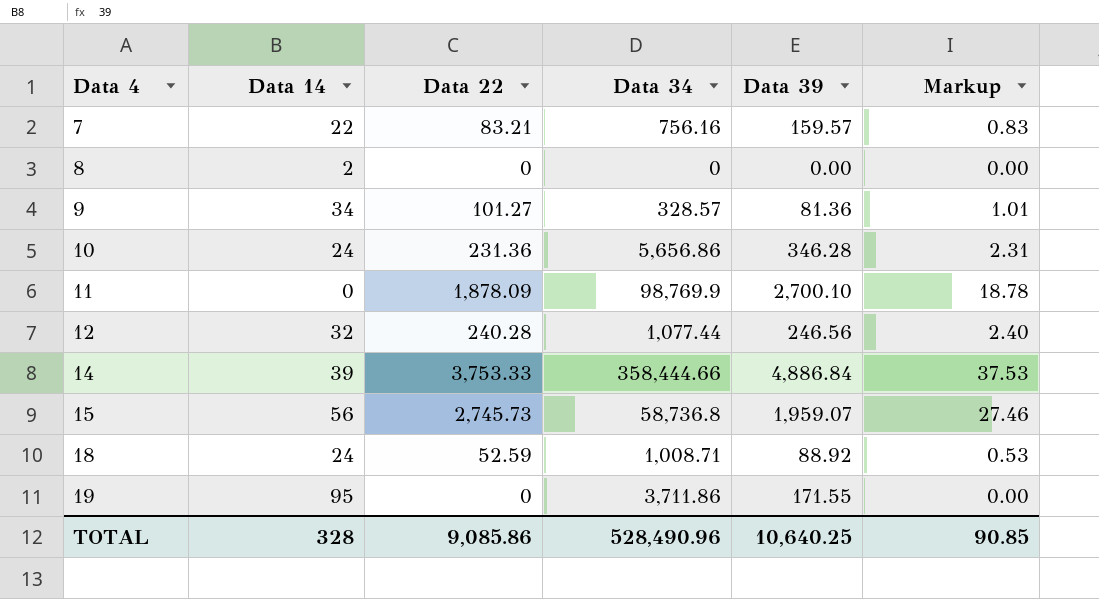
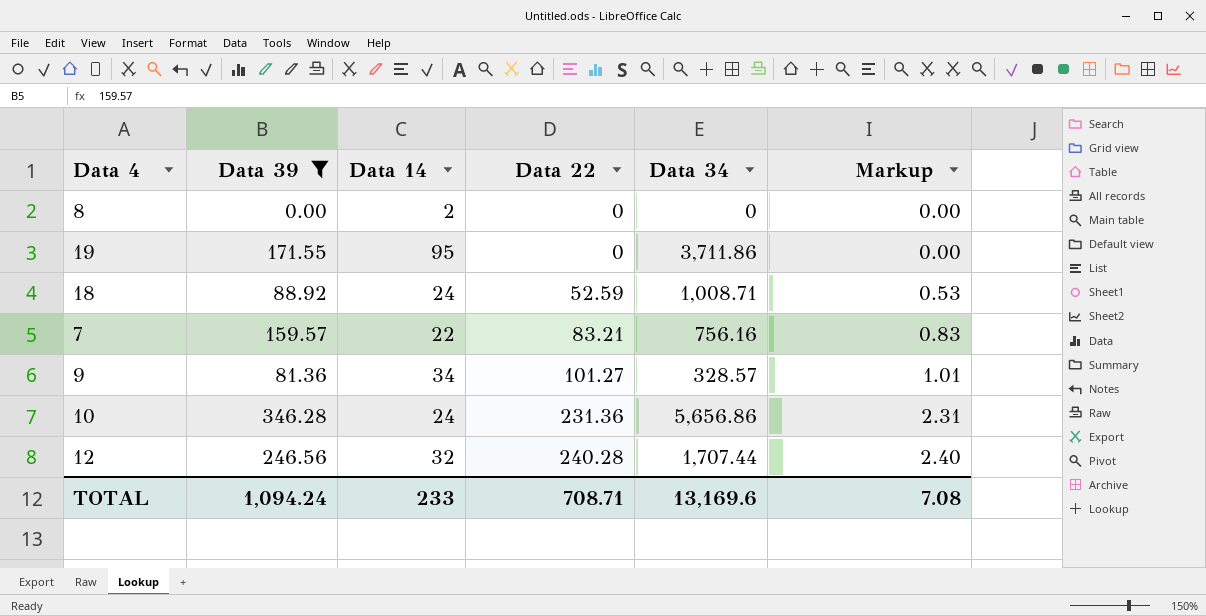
filter: none -> Data 39 <= 346.28
row order: Data 4 ascending -> Data 22 ascending
column Data 39 | position: 5 -> 2
12 | Data 34: 1,077.44 -> 1,707.44
TOTAL | Data 39: 10,640.25 -> 1,094.24
TOTAL | Data 14: 328 -> 233
TOTAL | Data 22: 9,085.86 -> 708.71
TOTAL | Data 34: 528,490.96 -> 13,169.6
TOTAL | Markup: 90.85 -> 7.08

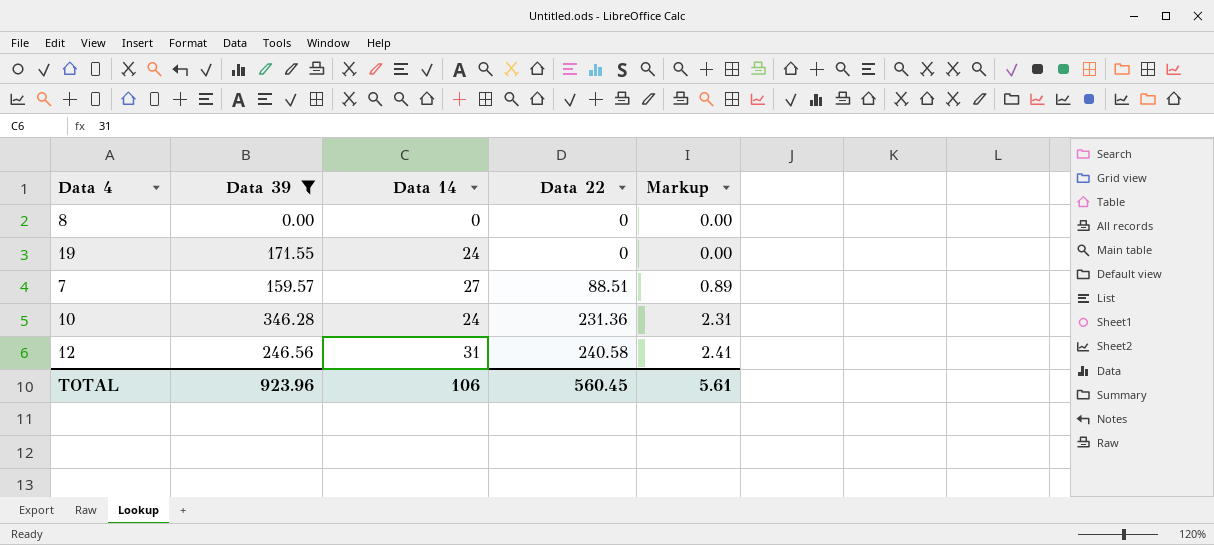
column Data 34 | position: 5 -> none
row 18: 88.92 | 24 | 52.59 | 1,008.71 | 0.53 -> none
row 9: 81.36 | 34 | 101.27 | 328.57 | 1.01 -> none
8 | Data 14: 2 -> 0
19 | Data 14: 95 -> 24
7 | Data 14: 22 -> 27
7 | Data 22: 83.21 -> 88.51
7 | Markup: 0.83 -> 0.89
12 | Data 14: 32 -> 31
12 | Data 22: 240.28 -> 240.58
12 | Markup: 2.40 -> 2.41
TOTAL | Data 39: 1,094.24 -> 923.96
TOTAL | Data 14: 233 -> 106
TOTAL | Data 22: 708.71 -> 560.45
TOTAL | Markup: 7.08 -> 5.61

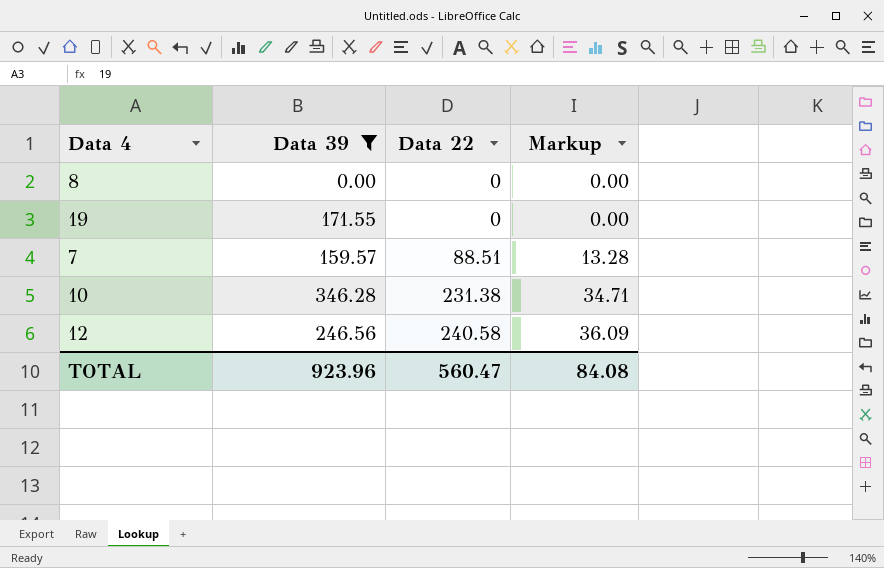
column Data 14 | position: 3 -> none
column Markup | formula: [Data 22] * 0.01 -> [Data 22] * 0.15
10 | Data 22: 231.36 -> 231.38
TOTAL | Data 22: 560.45 -> 560.47
TOTAL | Markup: 5.61 -> 84.08

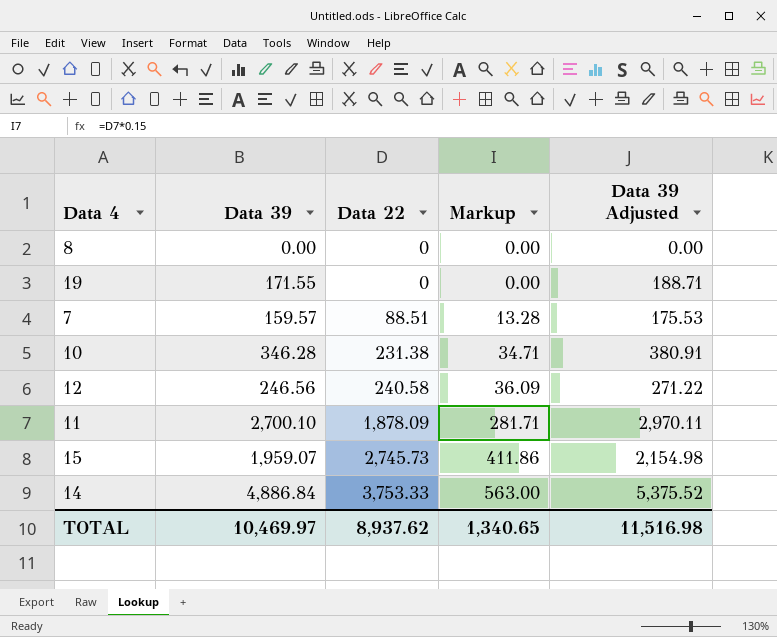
filter: Data 39 <= 346.28 -> none
column Data 39 Adjusted | formula: none -> [Data 39] * 1.1
TOTAL | Data 39: 923.96 -> 10,469.97
TOTAL | Data 22: 560.47 -> 8,937.62
TOTAL | Markup: 84.08 -> 1,340.65

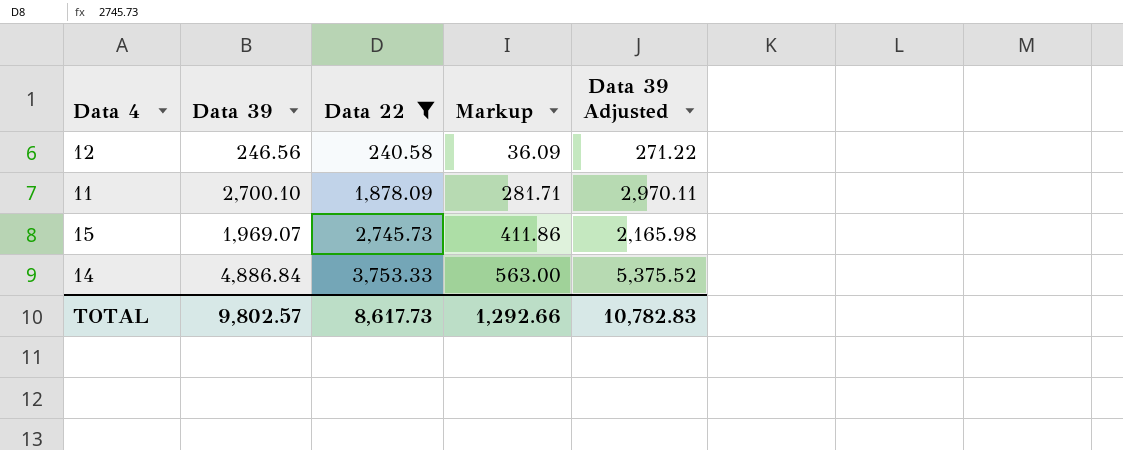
filter: none -> Data 22 >= 240.58
15 | Data 39: 1,959.07 -> 1,969.07
15 | Data 39 Adjusted: 2,154.98 -> 2,165.98
TOTAL | Data 39: 10,469.97 -> 9,802.57
TOTAL | Data 22: 8,937.62 -> 8,617.73
TOTAL | Markup: 1,340.65 -> 1,292.66
TOTAL | Data 39 Adjusted: 11,516.98 -> 10,782.83

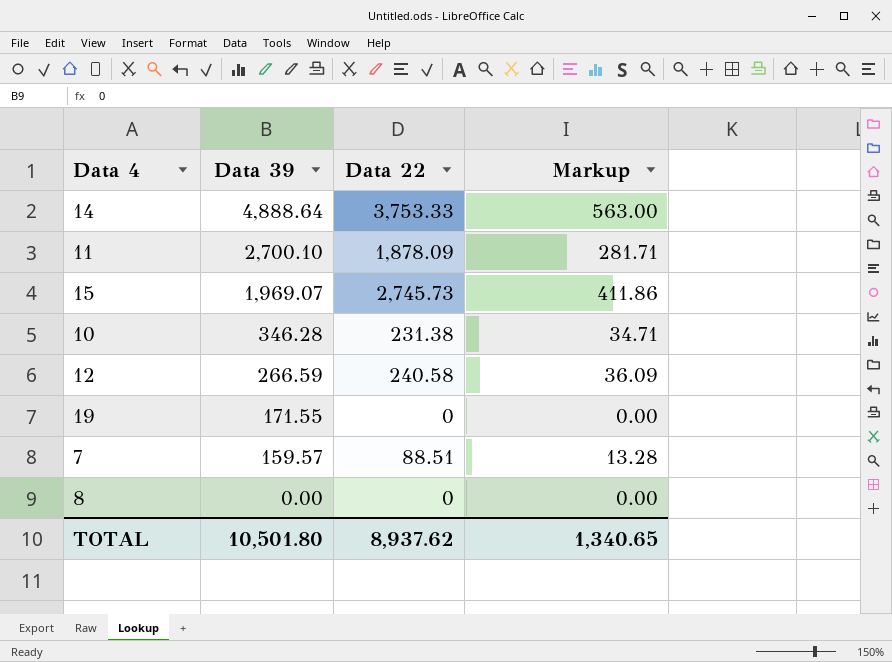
filter: Data 22 >= 240.58 -> none
row order: Data 22 ascending -> Data 39 descending
column Data 39 Adjusted | formula: [Data 39] * 1.1 -> none
14 | Data 39: 4,886.84 -> 4,888.64
12 | Data 39: 246.56 -> 266.59
TOTAL | Data 39: 9,802.57 -> 10,501.80
TOTAL | Data 22: 8,617.73 -> 8,937.62
TOTAL | Markup: 1,292.66 -> 1,340.65

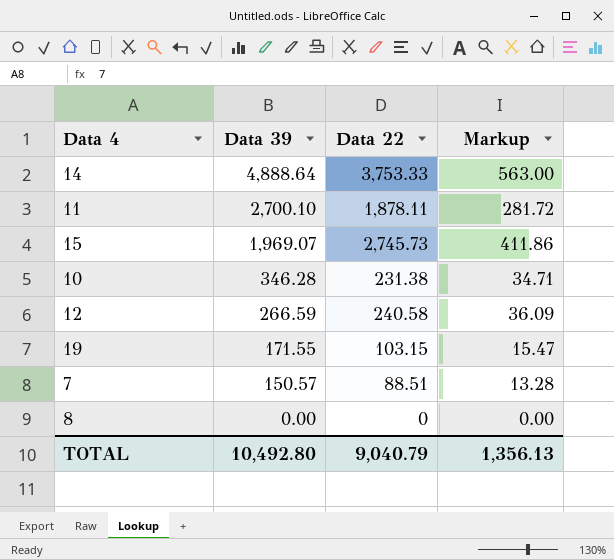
11 | Data 22: 1,878.09 -> 1,878.11
11 | Markup: 281.71 -> 281.72
19 | Data 22: 0 -> 103.15
19 | Markup: 0.00 -> 15.47
7 | Data 39: 159.57 -> 150.57
TOTAL | Data 39: 10,501.80 -> 10,492.80
TOTAL | Data 22: 8,937.62 -> 9,040.79
TOTAL | Markup: 1,340.65 -> 1,356.13

